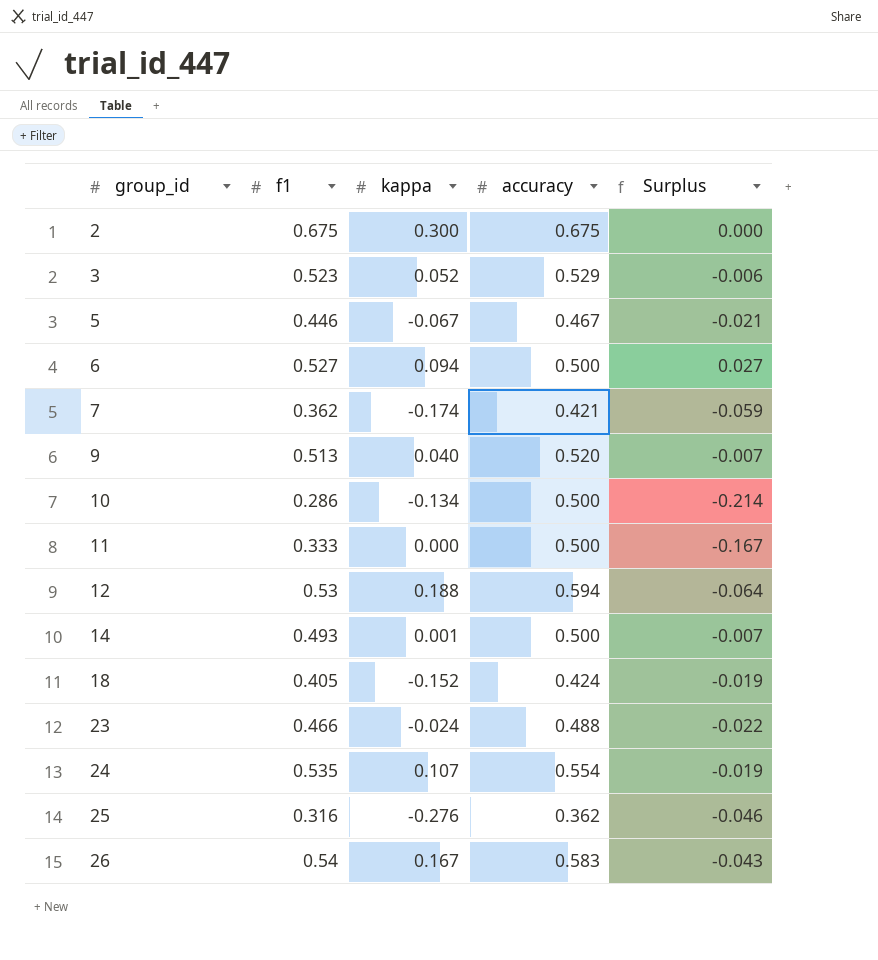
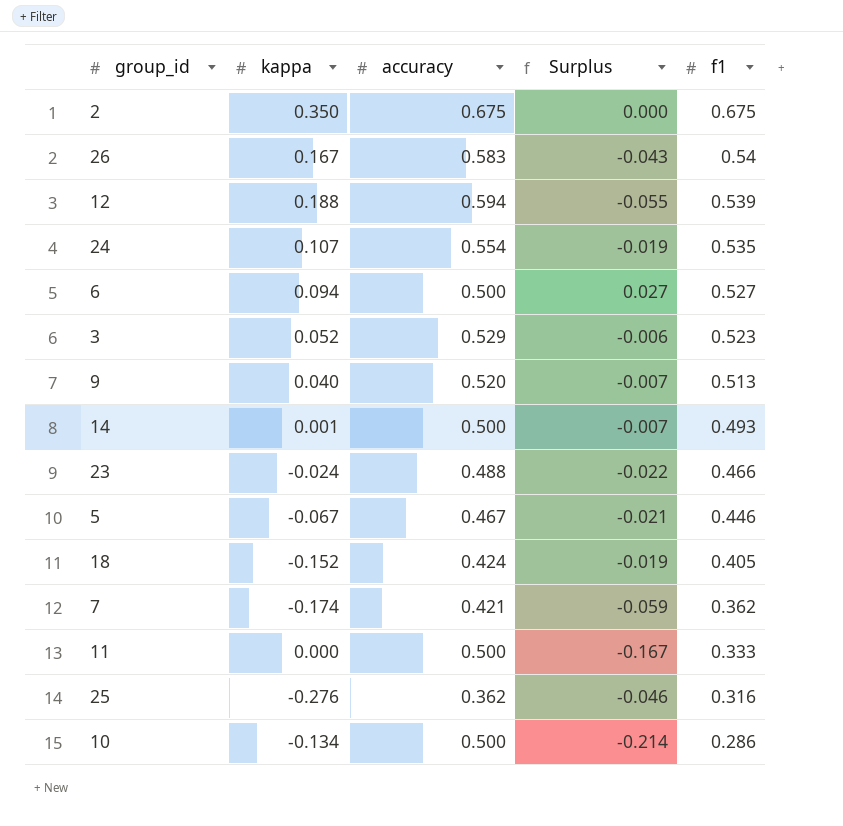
row order: group_id ascending -> f1 descending
column f1 | position: 2 -> 5
2 | kappa: 0.300 -> 0.350
12 | Surplus: -0.064 -> -0.055
12 | f1: 0.53 -> 0.539

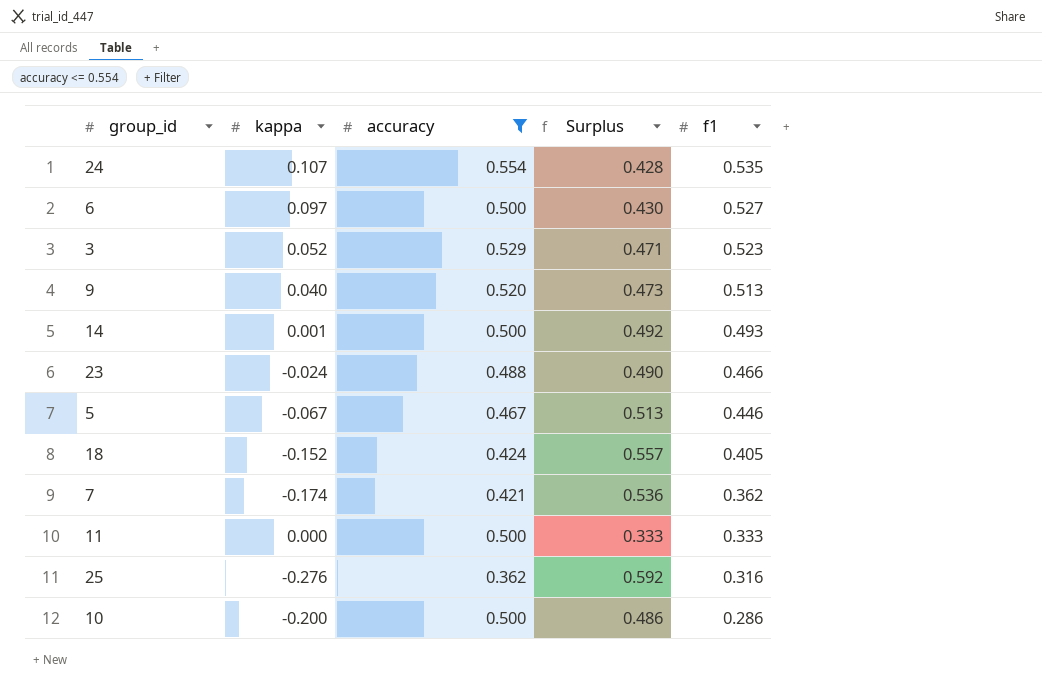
filter: none -> accuracy <= 0.554
column Surplus | formula: [f1] - [accuracy] -> [f1] - [kappa]
6 | kappa: 0.094 -> 0.097
10 | kappa: -0.134 -> -0.200

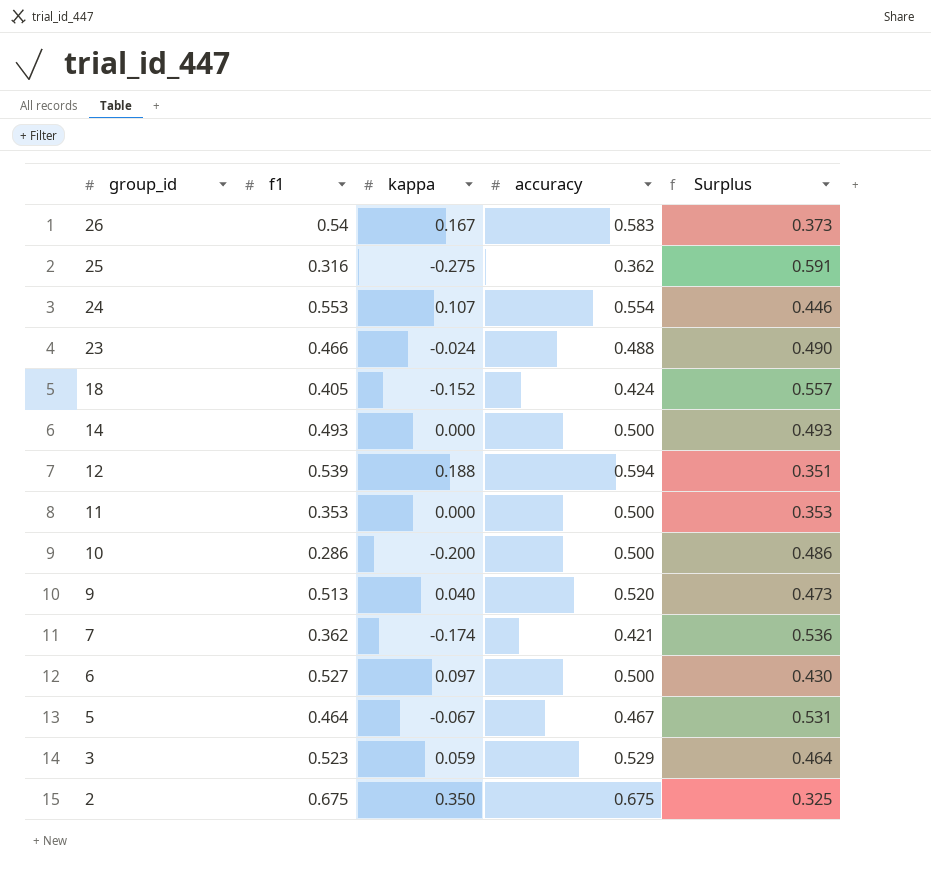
filter: accuracy <= 0.554 -> none
row order: f1 descending -> group_id descending
column f1 | position: 5 -> 2
25 | kappa: -0.276 -> -0.275
25 | Surplus: 0.592 -> 0.591
24 | f1: 0.535 -> 0.553
24 | Surplus: 0.428 -> 0.446
14 | kappa: 0.001 -> 0.000
14 | Surplus: 0.492 -> 0.493
11 | f1: 0.333 -> 0.353
11 | Surplus: 0.333 -> 0.353
5 | f1: 0.446 -> 0.464
5 | Surplus: 0.513 -> 0.531
3 | kappa: 0.052 -> 0.059
3 | Surplus: 0.471 -> 0.464

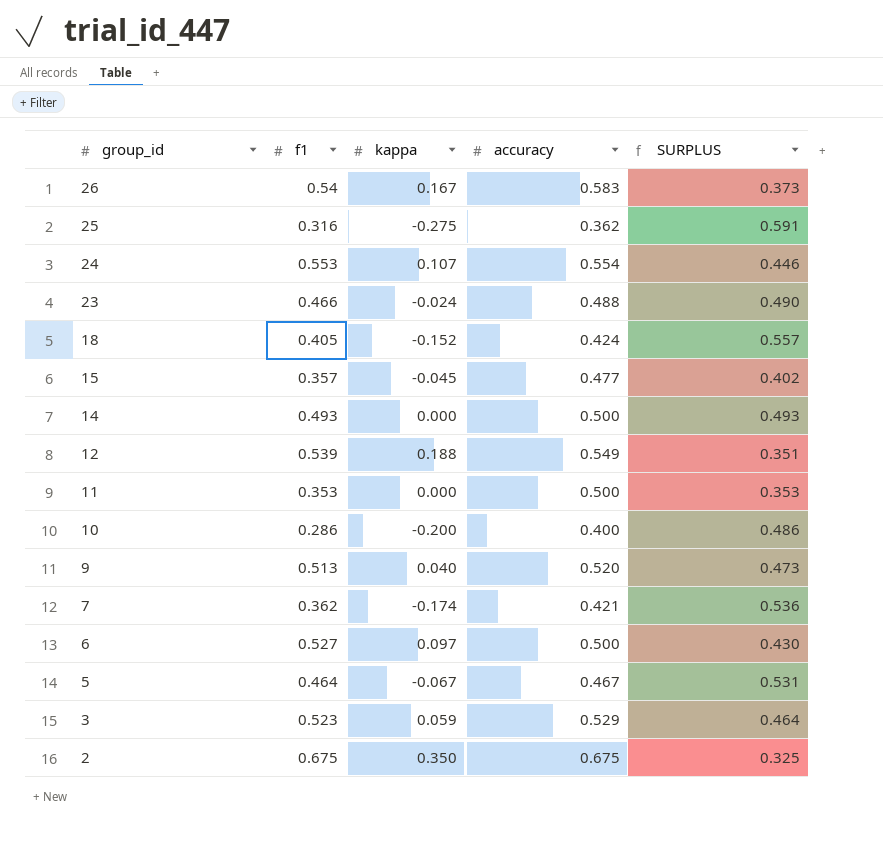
column name: Surplus -> SURPLUS
row 15: none -> 0.357 | -0.045 | 0.477 | 0.402
12 | accuracy: 0.594 -> 0.549
10 | accuracy: 0.500 -> 0.400

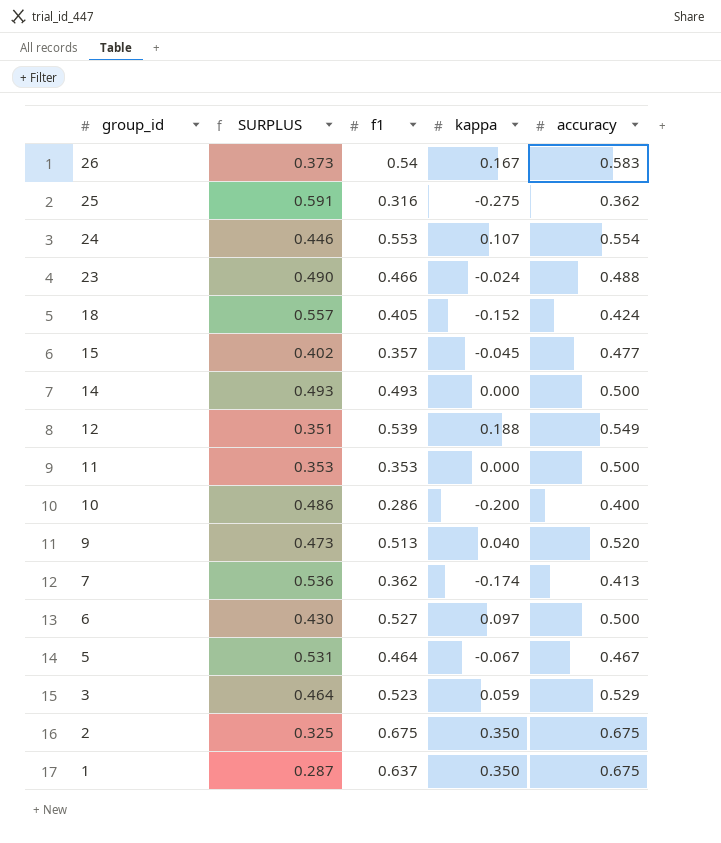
column SURPLUS | position: 5 -> 2
7 | accuracy: 0.421 -> 0.413
row 1: none -> 0.287 | 0.637 | 0.350 | 0.675

